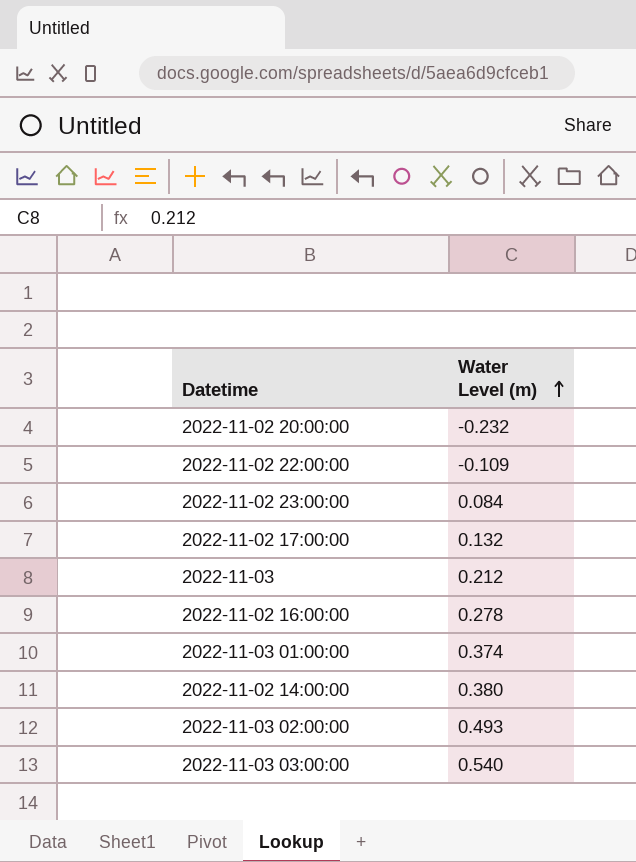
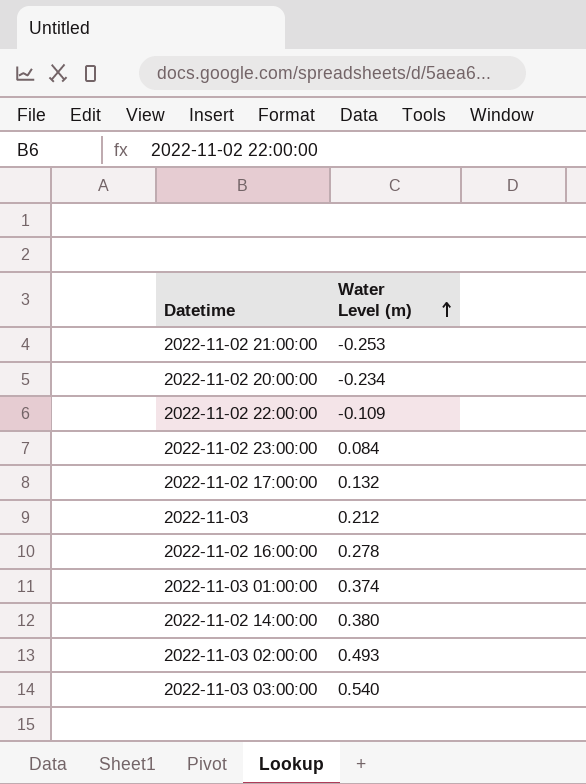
row 2022-11-02 21:00:00: none -> -0.253
2022-11-02 20:00:00 | Water Level (m): -0.232 -> -0.234

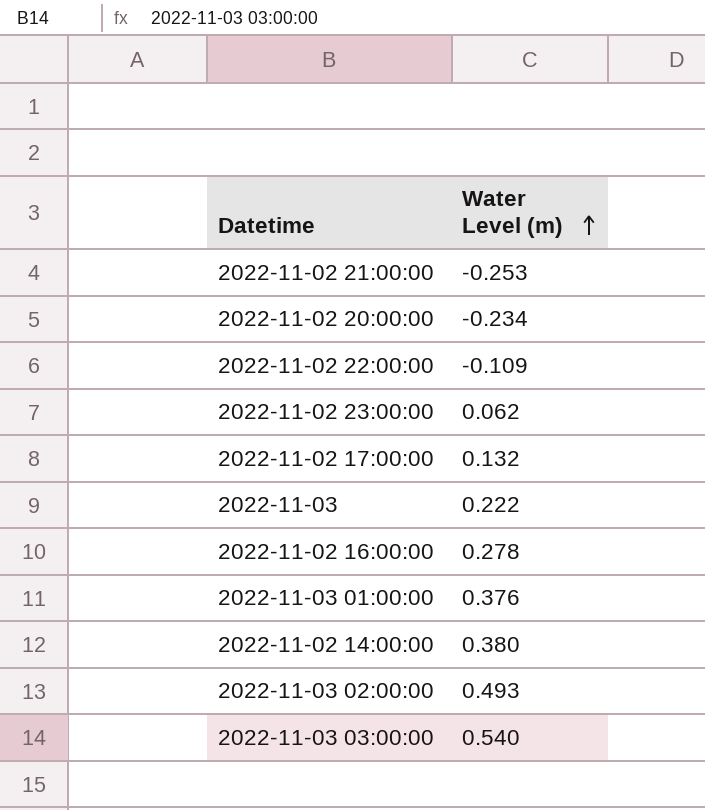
2022-11-02 23:00:00 | Water Level (m): 0.084 -> 0.062
2022-11-03 | Water Level (m): 0.212 -> 0.222
2022-11-03 01:00:00 | Water Level (m): 0.374 -> 0.376

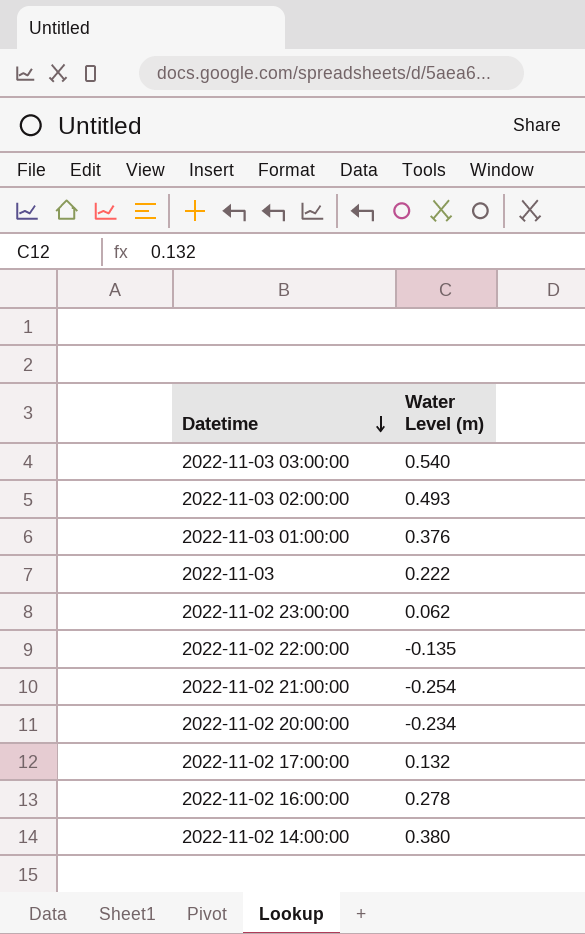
row order: Water Level (m) ascending -> Datetime descending
2022-11-02 22:00:00 | Water Level (m): -0.109 -> -0.135
2022-11-02 21:00:00 | Water Level (m): -0.253 -> -0.254

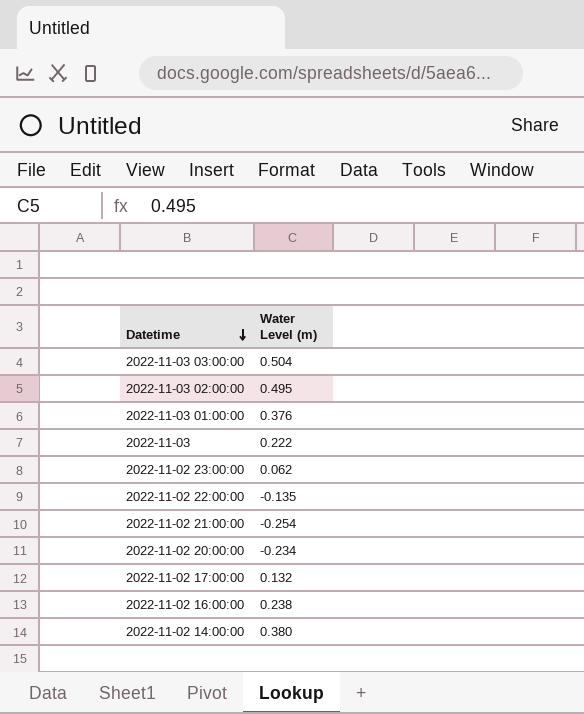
2022-11-03 03:00:00 | Water Level (m): 0.540 -> 0.504
2022-11-03 02:00:00 | Water Level (m): 0.493 -> 0.495
2022-11-02 16:00:00 | Water Level (m): 0.278 -> 0.238

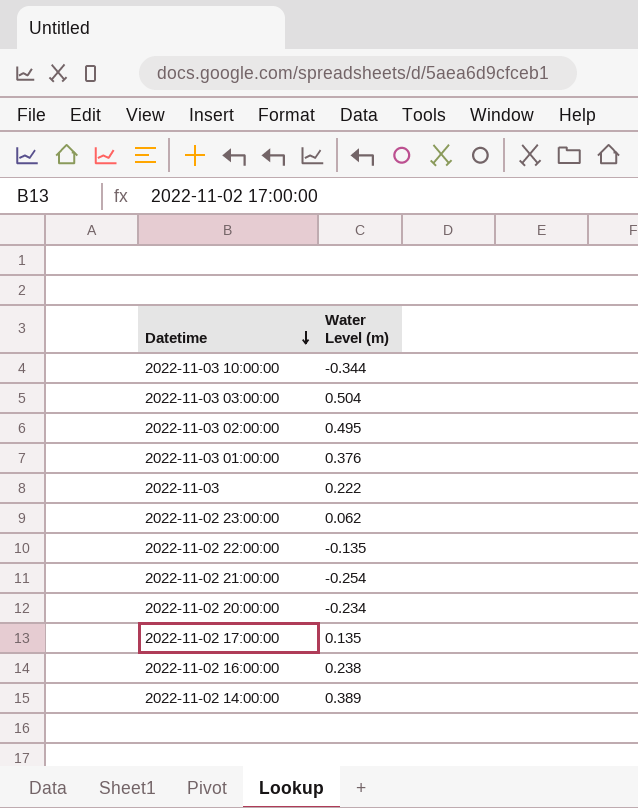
row 2022-11-03 10:00:00: none -> -0.344
2022-11-02 17:00:00 | Water Level (m): 0.132 -> 0.135
2022-11-02 14:00:00 | Water Level (m): 0.380 -> 0.389

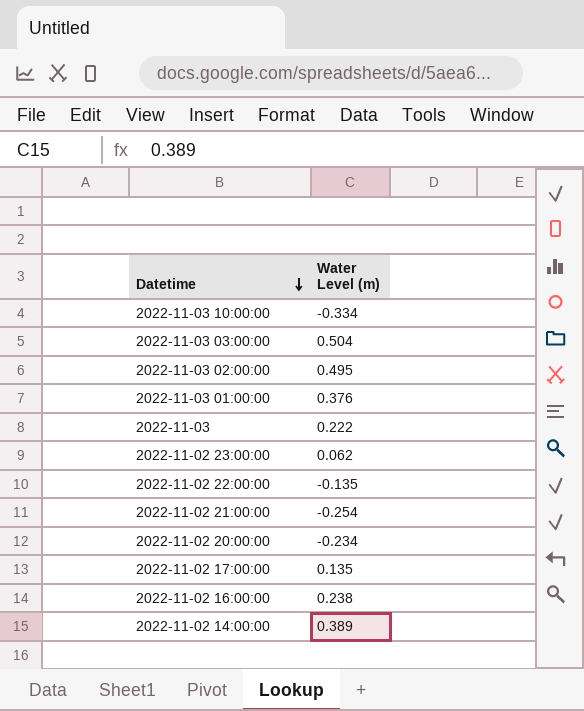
2022-11-03 10:00:00 | Water Level (m): -0.344 -> -0.334

